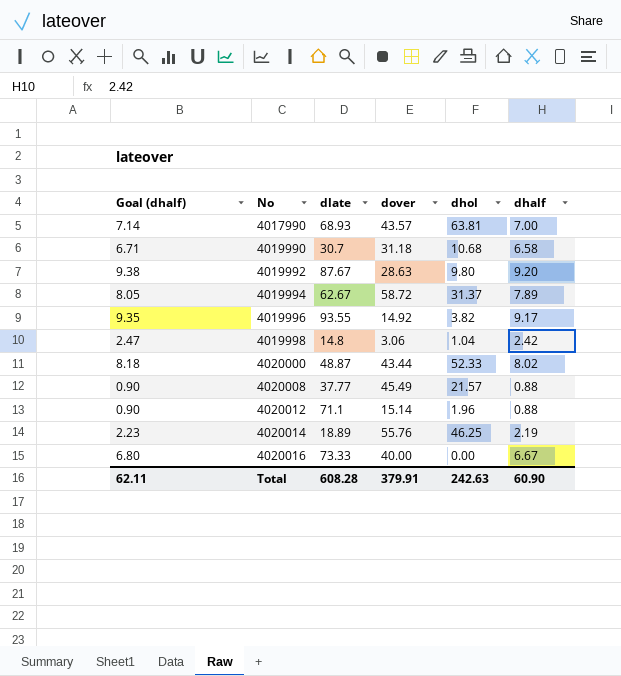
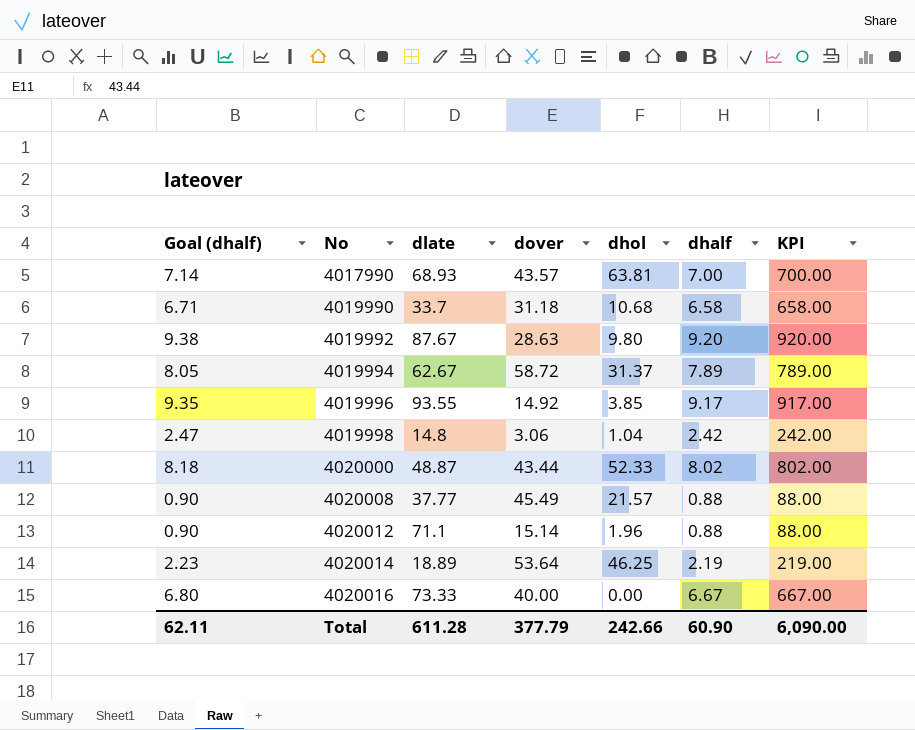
column KPI | formula: none -> [dhalf] * 100
4019990 | dlate: 30.7 -> 33.7
4019996 | dhol: 3.82 -> 3.85
4020014 | dover: 55.76 -> 53.64
Total | dlate: 608.28 -> 611.28
Total | dover: 379.91 -> 377.79
Total | dhol: 242.63 -> 242.66

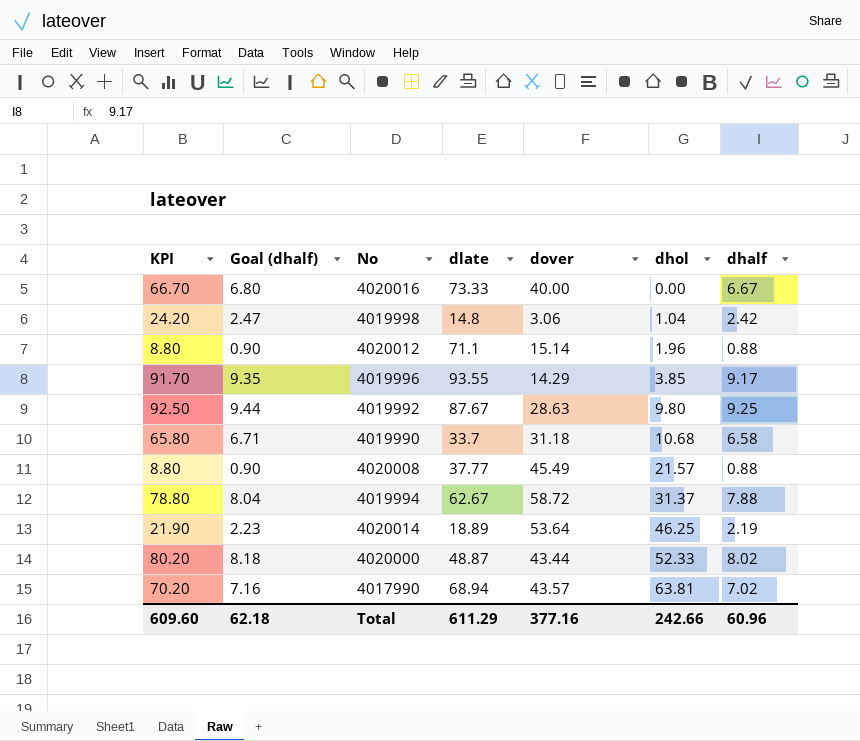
row order: No ascending -> dhol ascending
column KPI | formula: [dhalf] * 100 -> [dhalf] * 10
column KPI | position: 7 -> 1
4019996 | dover: 14.92 -> 14.29
4019992 | Goal (dhalf): 9.38 -> 9.44
4019992 | dhalf: 9.20 -> 9.25
4019994 | Goal (dhalf): 8.05 -> 8.04
4019994 | dhalf: 7.89 -> 7.88
4017990 | Goal (dhalf): 7.14 -> 7.16
4017990 | dlate: 68.93 -> 68.94
4017990 | dhalf: 7.00 -> 7.02
Total | KPI: 6,090.00 -> 609.60
Total | Goal (dhalf): 62.11 -> 62.18
Total | dlate: 611.28 -> 611.29
Total | dover: 377.79 -> 377.16
Total | dhalf: 60.90 -> 60.96

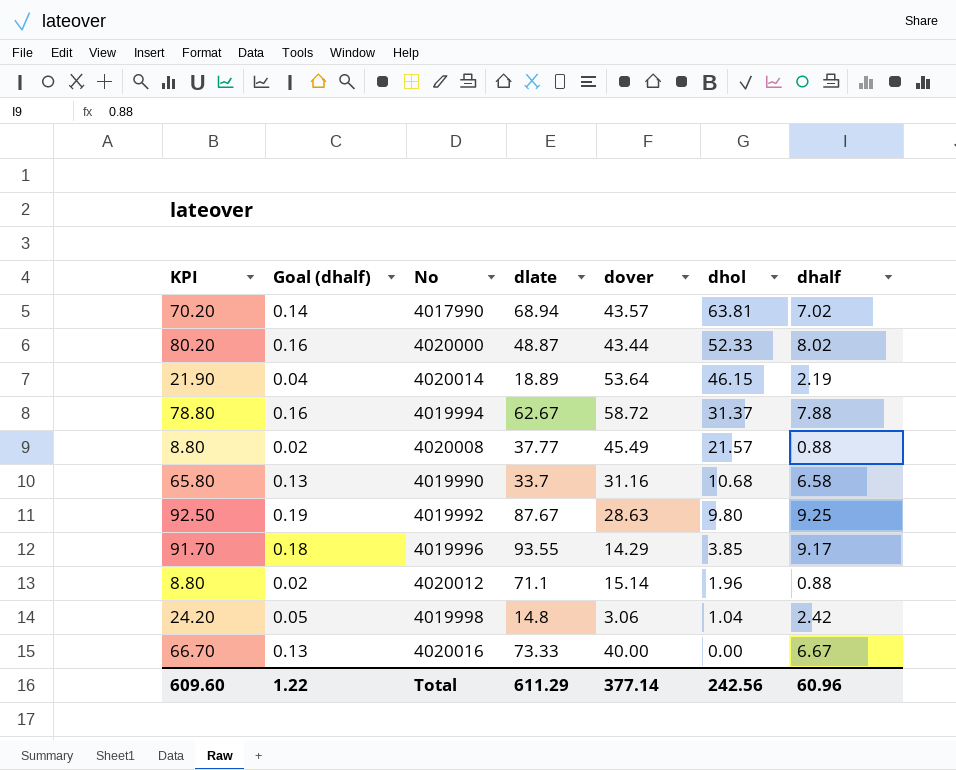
row order: dhol ascending -> dhol descending
column Goal (dhalf) | formula: [dhalf] * 1.02 -> [dhalf] * 0.02
4020014 | dhol: 46.25 -> 46.15
4019990 | dover: 31.18 -> 31.16
Total | Goal (dhalf): 62.18 -> 1.22
Total | dover: 377.16 -> 377.14
Total | dhol: 242.66 -> 242.56

